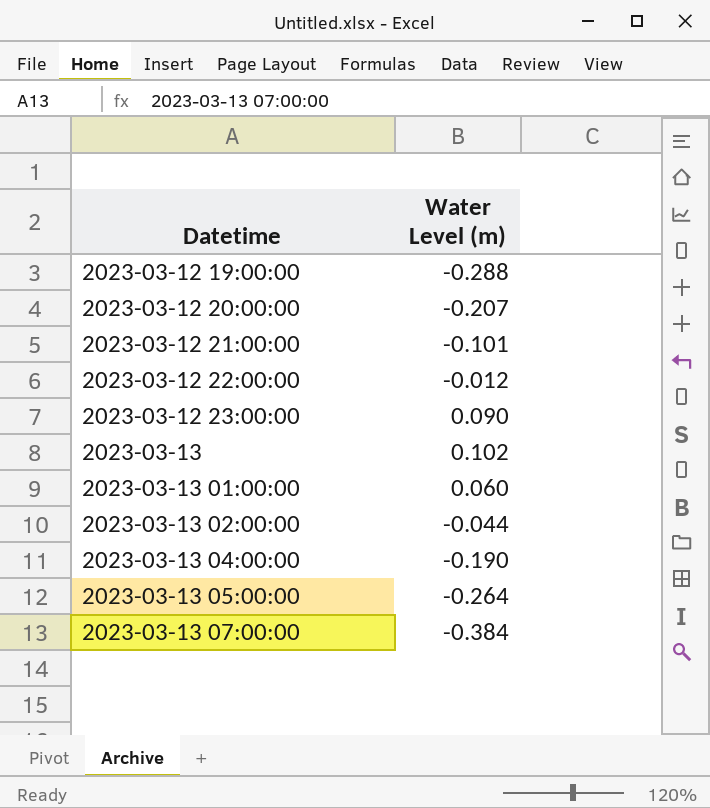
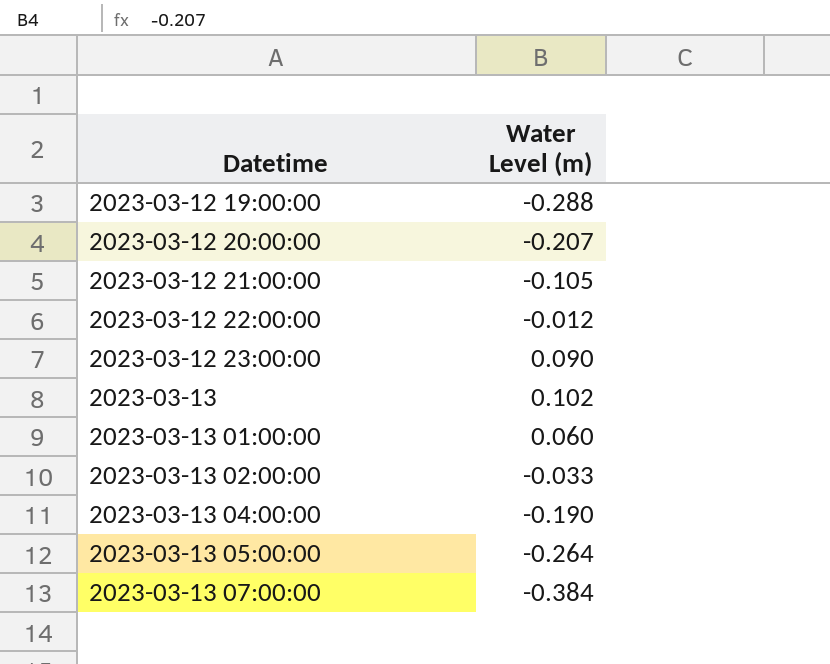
2023-03-12 21:00:00 | Water Level (m): -0.101 -> -0.105
2023-03-13 02:00:00 | Water Level (m): -0.044 -> -0.033

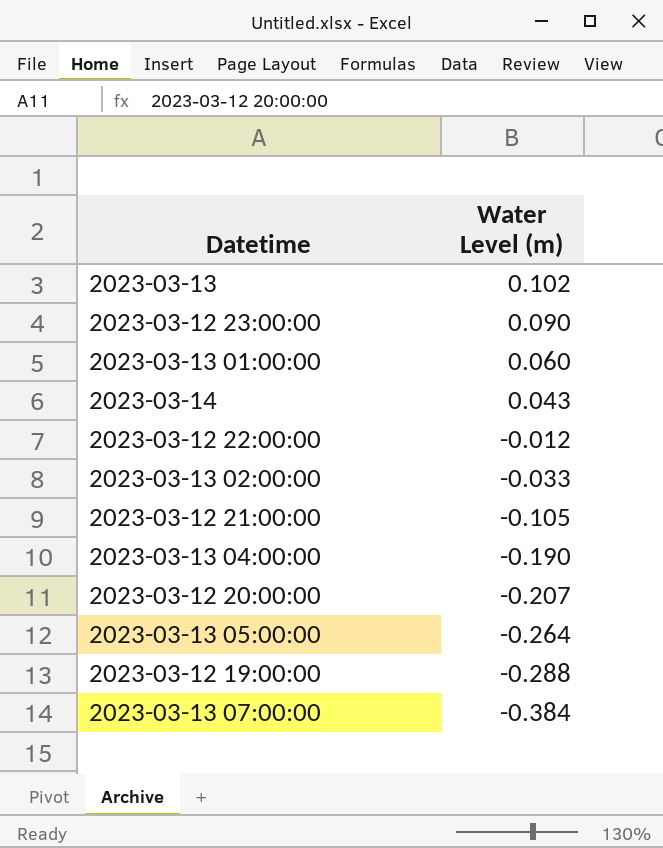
row order: Datetime ascending -> Water Level (m) descending
row 2023-03-14: none -> 0.043

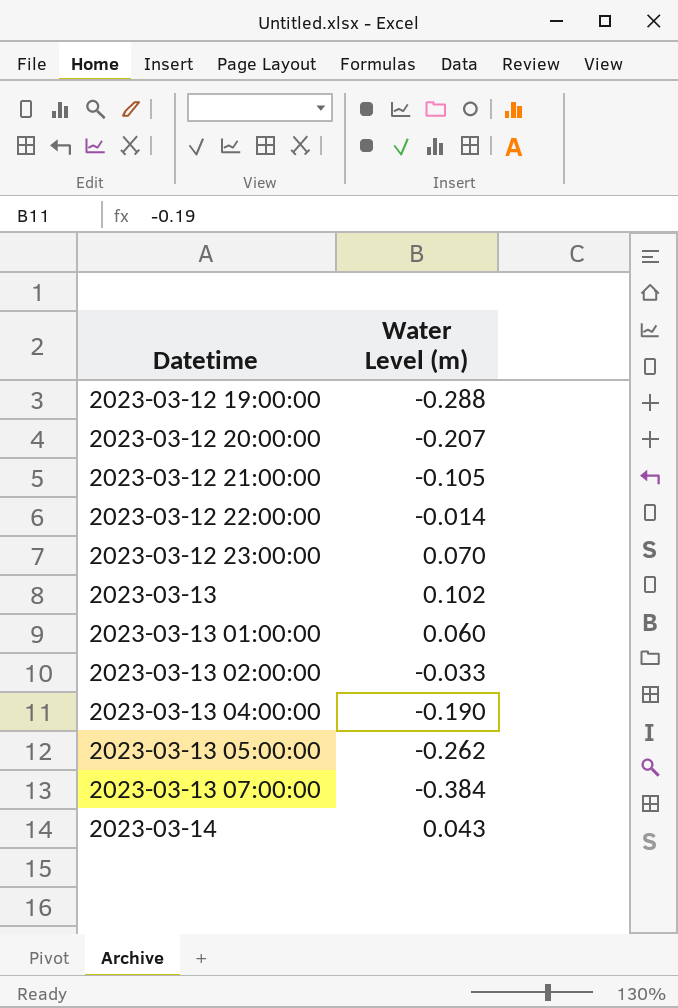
row order: Water Level (m) descending -> Datetime ascending
2023-03-12 22:00:00 | Water Level (m): -0.012 -> -0.014
2023-03-12 23:00:00 | Water Level (m): 0.090 -> 0.070
2023-03-13 05:00:00 | Water Level (m): -0.264 -> -0.262

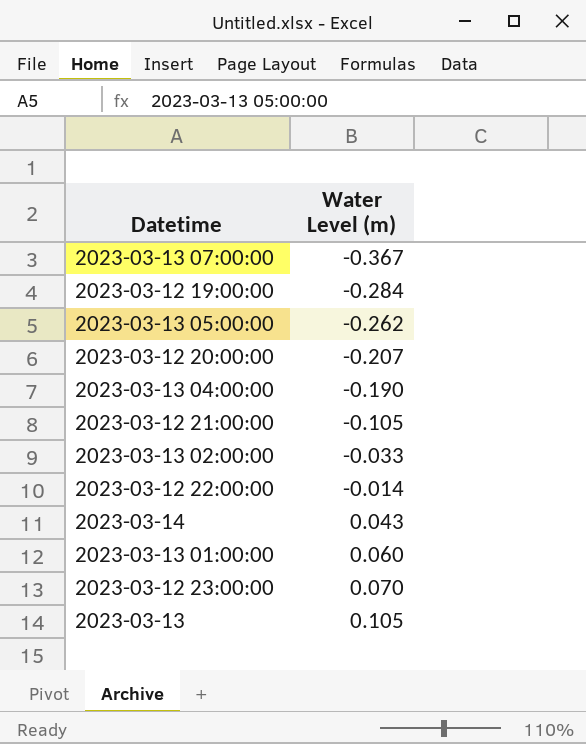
row order: Datetime ascending -> Water Level (m) ascending
2023-03-13 07:00:00 | Water Level (m): -0.384 -> -0.367
2023-03-12 19:00:00 | Water Level (m): -0.288 -> -0.284
2023-03-13 | Water Level (m): 0.102 -> 0.105

